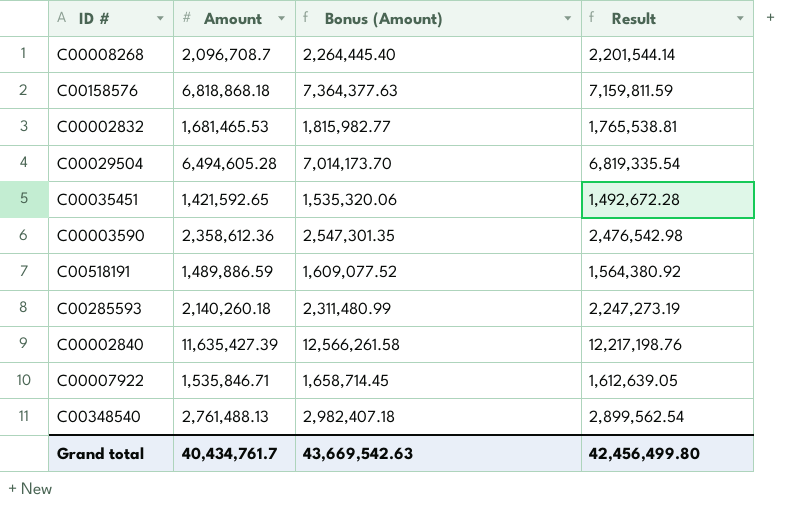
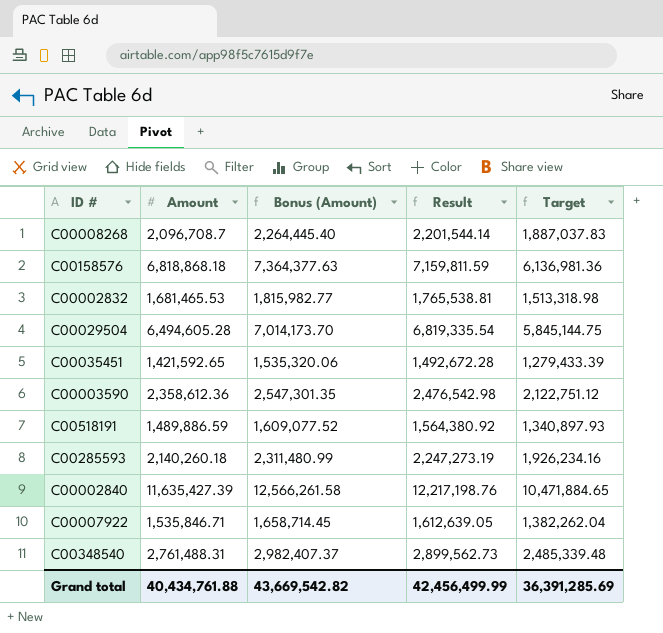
column Target | formula: none -> [Amount] * 0.9
C00348540 | Amount: 2,761,488.13 -> 2,761,488.31
C00348540 | Bonus (Amount): 2,982,407.18 -> 2,982,407.37
C00348540 | Result: 2,899,562.54 -> 2,899,562.73
Grand total | Amount: 40,434,761.7 -> 40,434,761.88
Grand total | Bonus (Amount): 43,669,542.63 -> 43,669,542.82
Grand total | Result: 42,456,499.80 -> 42,456,499.99

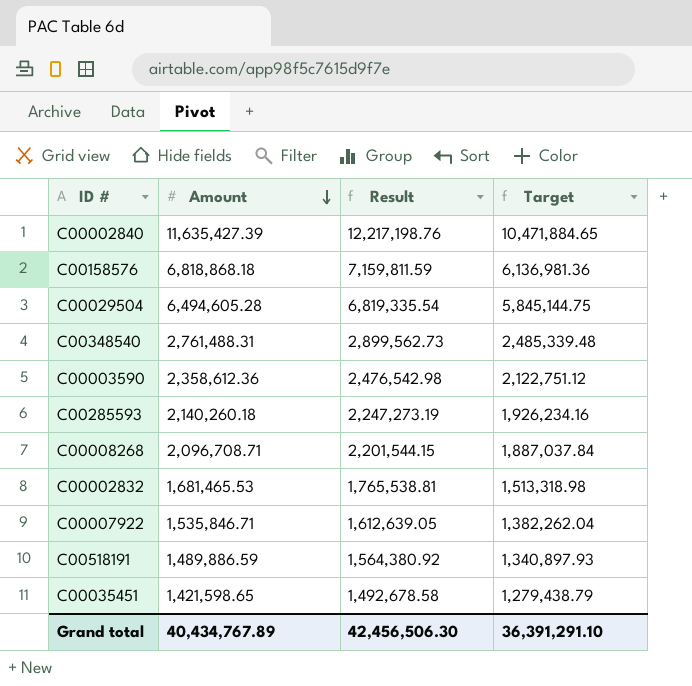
row order: none -> Amount descending
column Bonus (Amount) | formula: [Amount] * 1.08 -> none
C00008268 | Amount: 2,096,708.7 -> 2,096,708.71
C00008268 | Result: 2,201,544.14 -> 2,201,544.15
C00008268 | Target: 1,887,037.83 -> 1,887,037.84
C00035451 | Amount: 1,421,592.65 -> 1,421,598.65
C00035451 | Result: 1,492,672.28 -> 1,492,678.58
C00035451 | Target: 1,279,433.39 -> 1,279,438.79
Grand total | Amount: 40,434,761.88 -> 40,434,767.89
Grand total | Result: 42,456,499.99 -> 42,456,506.30
Grand total | Target: 36,391,285.69 -> 36,391,291.10

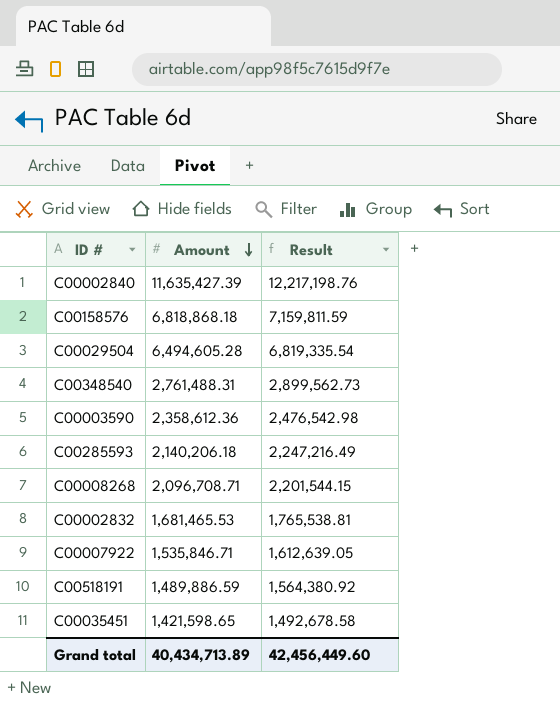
column Target | formula: [Amount] * 0.9 -> none
C00285593 | Amount: 2,140,260.18 -> 2,140,206.18
C00285593 | Result: 2,247,273.19 -> 2,247,216.49
Grand total | Amount: 40,434,767.89 -> 40,434,713.89
Grand total | Result: 42,456,506.30 -> 42,456,449.60

